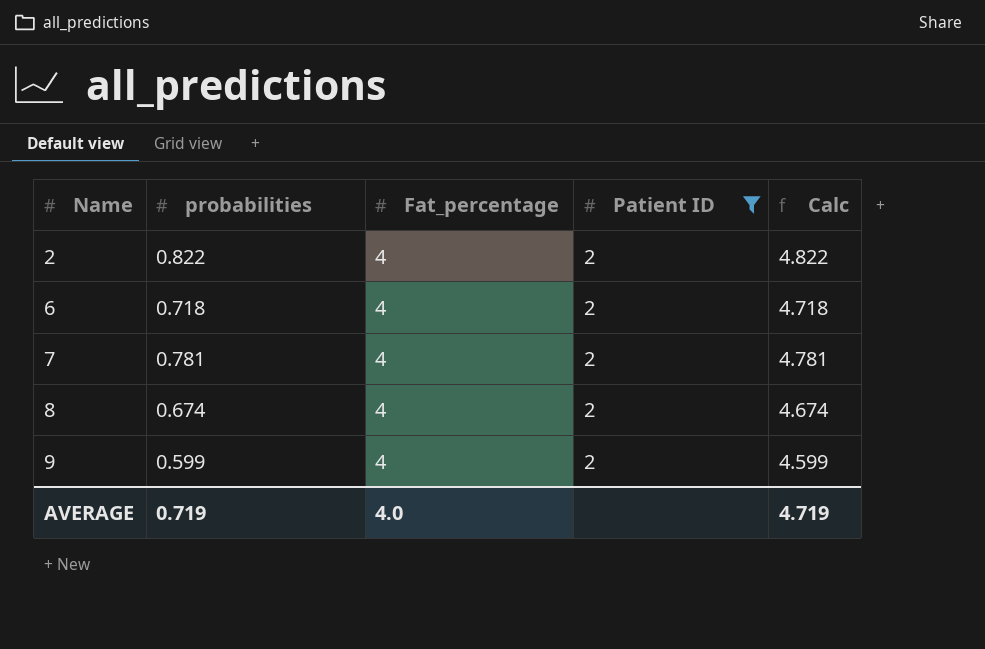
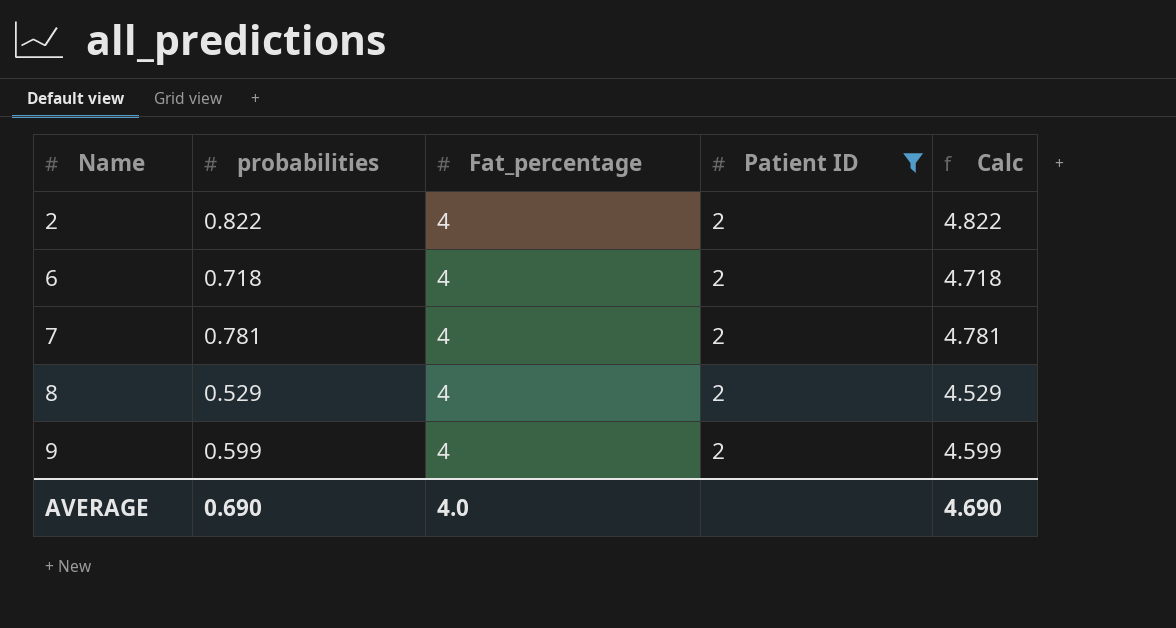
8 | probabilities: 0.674 -> 0.529
8 | Calc: 4.674 -> 4.529
AVERAGE | probabilities: 0.719 -> 0.690
AVERAGE | Calc: 4.719 -> 4.690

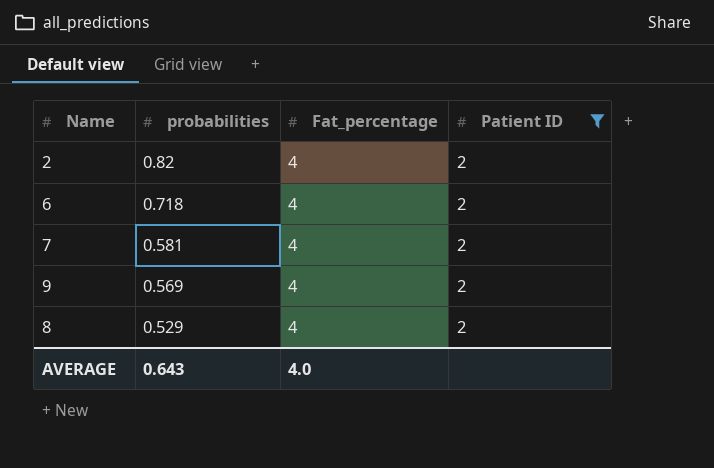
row order: Name ascending -> probabilities descending
column Calc | formula: [probabilities] + [Fat_percentage] -> none
2 | probabilities: 0.822 -> 0.82
7 | probabilities: 0.781 -> 0.581
9 | probabilities: 0.599 -> 0.569
AVERAGE | probabilities: 0.690 -> 0.643

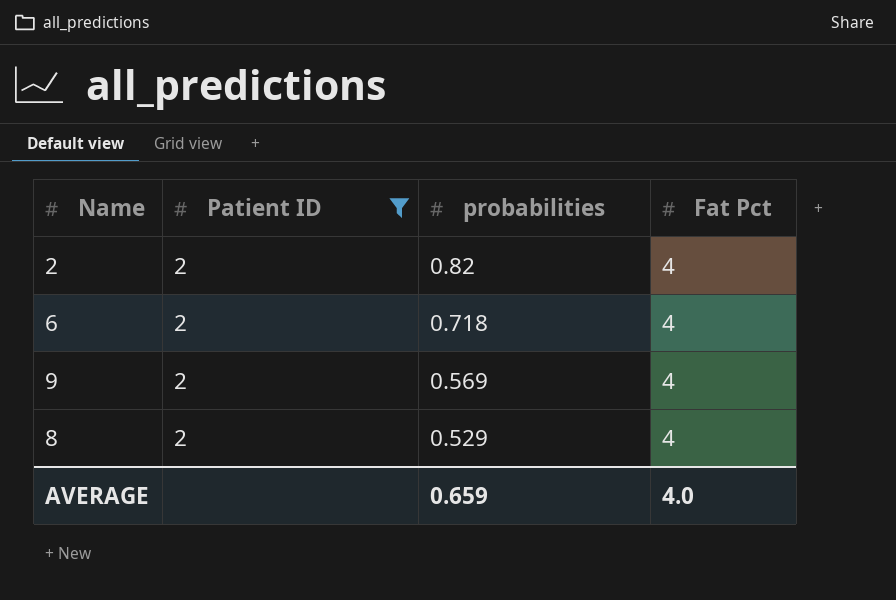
column Patient ID | position: 4 -> 2
column name: Fat_percentage -> Fat Pct
row 7: 0.581 | 4 | 2 -> none
AVERAGE | probabilities: 0.643 -> 0.659

